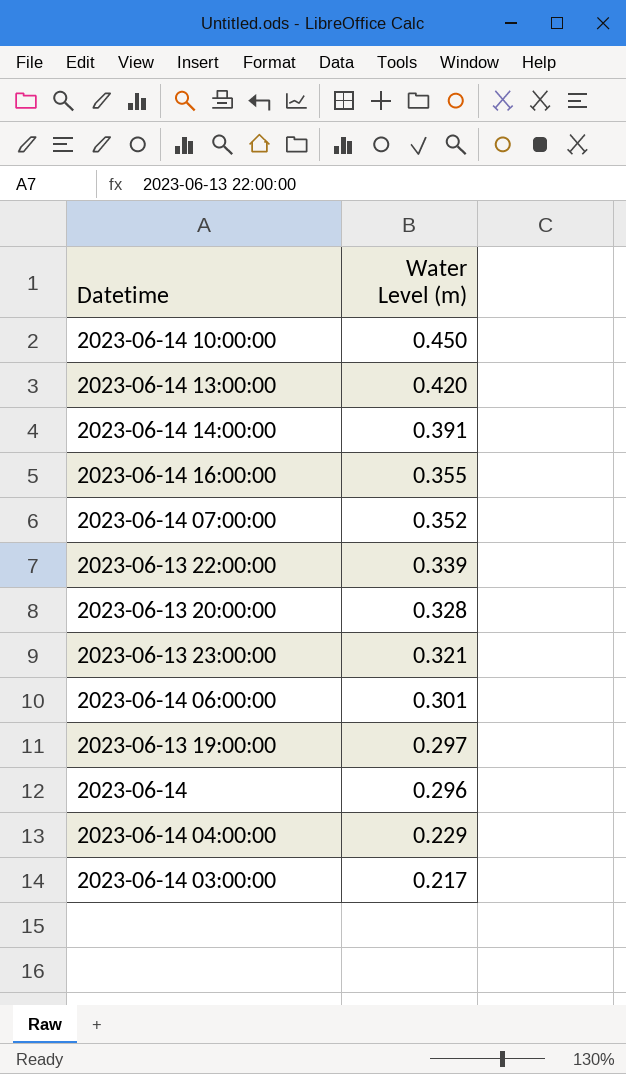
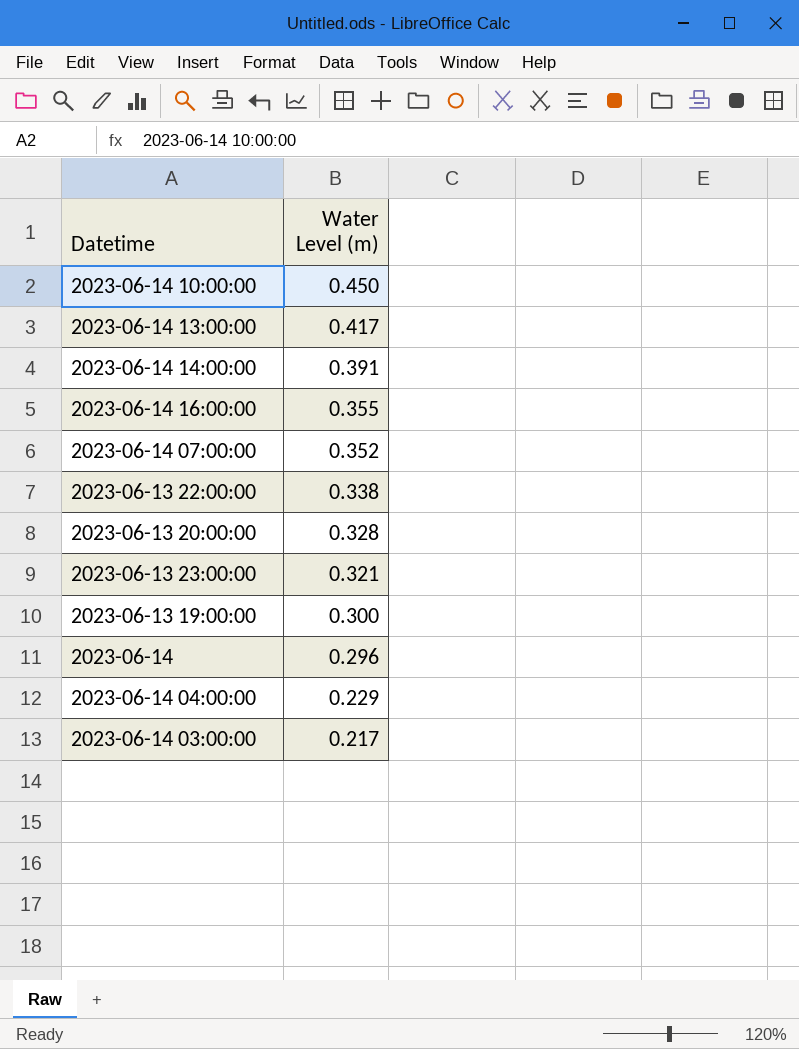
row 2023-06-14 06:00:00: 0.301 -> none
2023-06-14 13:00:00 | Water Level (m): 0.420 -> 0.417
2023-06-13 22:00:00 | Water Level (m): 0.339 -> 0.338
2023-06-13 19:00:00 | Water Level (m): 0.297 -> 0.300

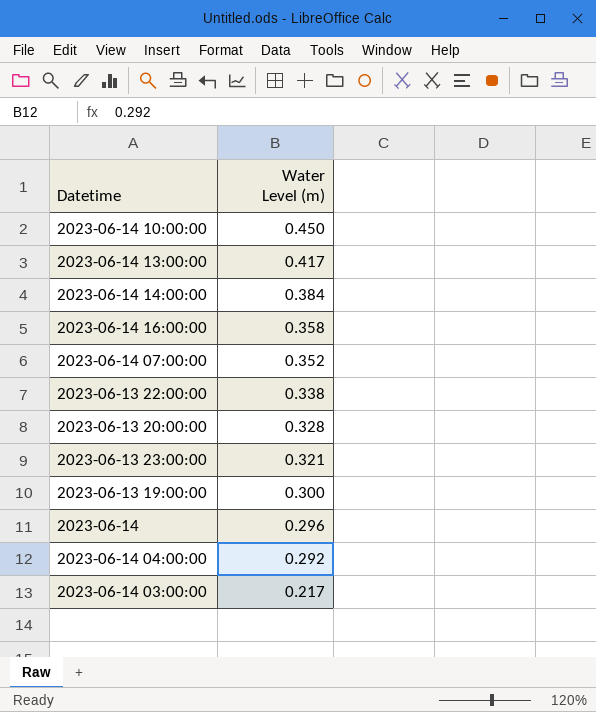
2023-06-14 14:00:00 | Water Level (m): 0.391 -> 0.384
2023-06-14 16:00:00 | Water Level (m): 0.355 -> 0.358
2023-06-14 04:00:00 | Water Level (m): 0.229 -> 0.292

